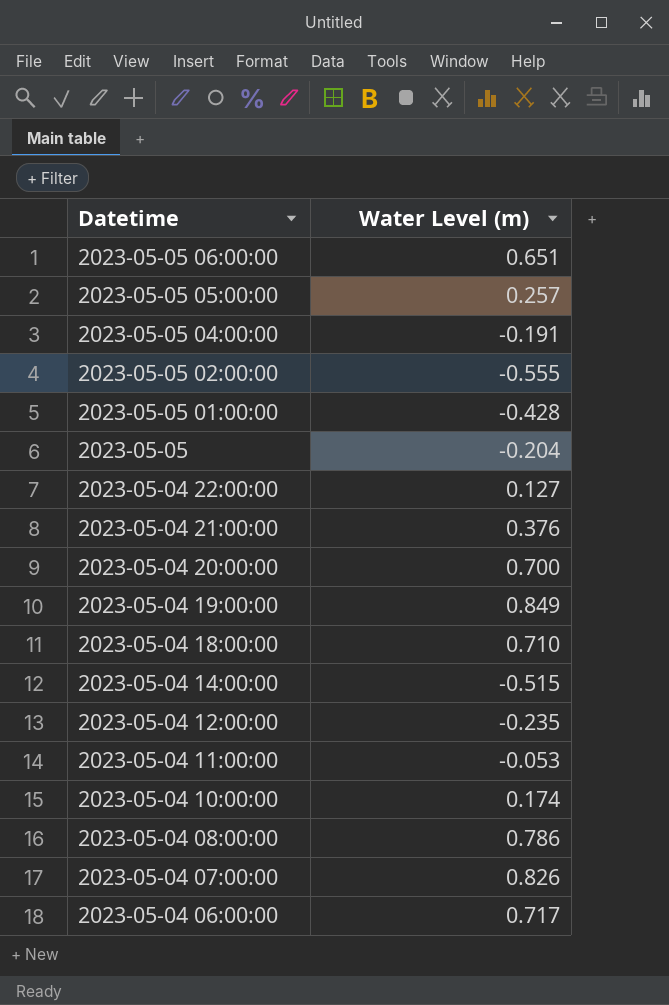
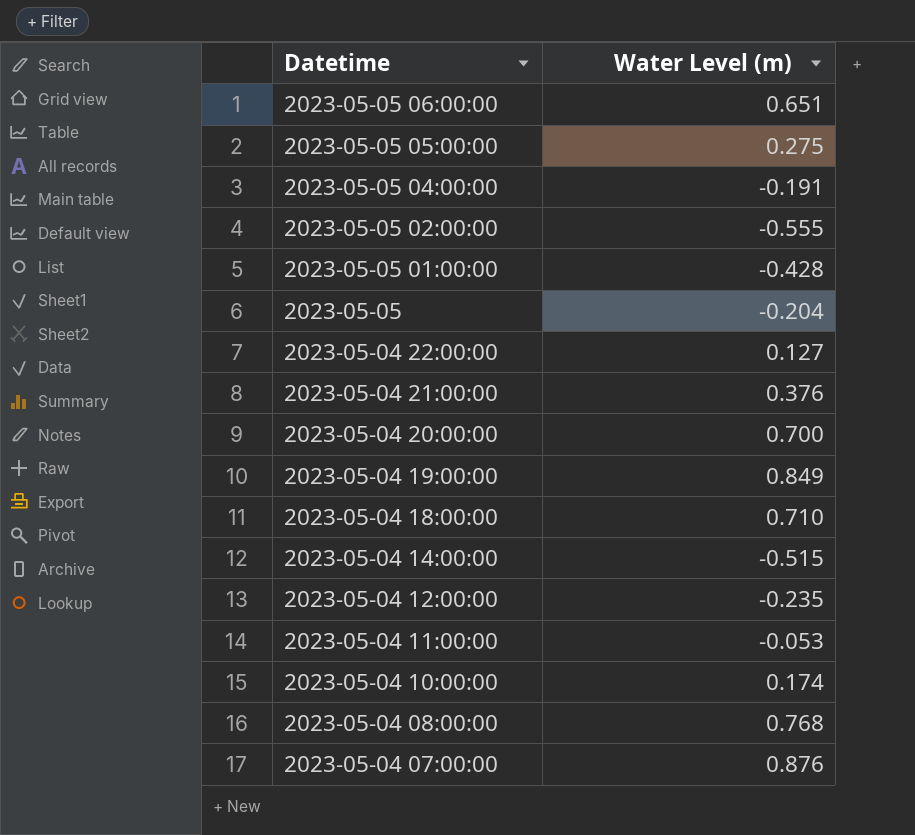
row 2023-05-04 06:00:00: 0.717 -> none
2023-05-05 05:00:00 | Water Level (m): 0.257 -> 0.275
2023-05-04 08:00:00 | Water Level (m): 0.786 -> 0.768
2023-05-04 07:00:00 | Water Level (m): 0.826 -> 0.876

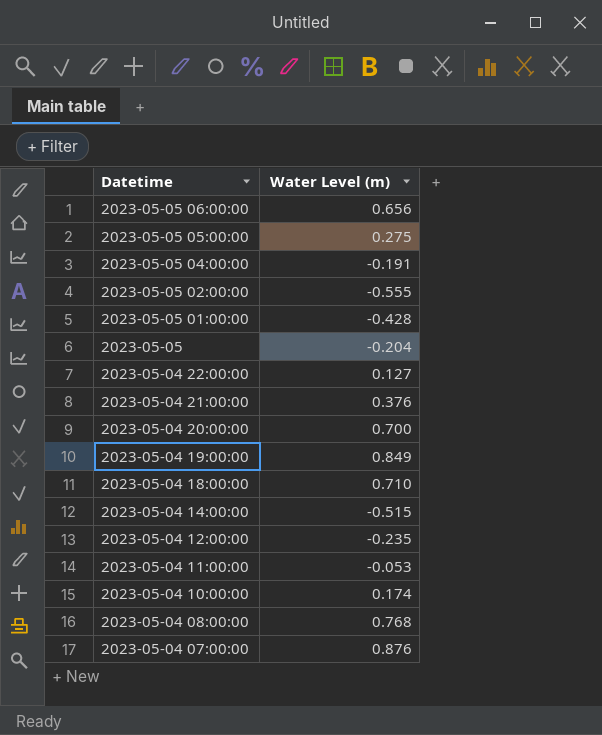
2023-05-05 06:00:00 | Water Level (m): 0.651 -> 0.656

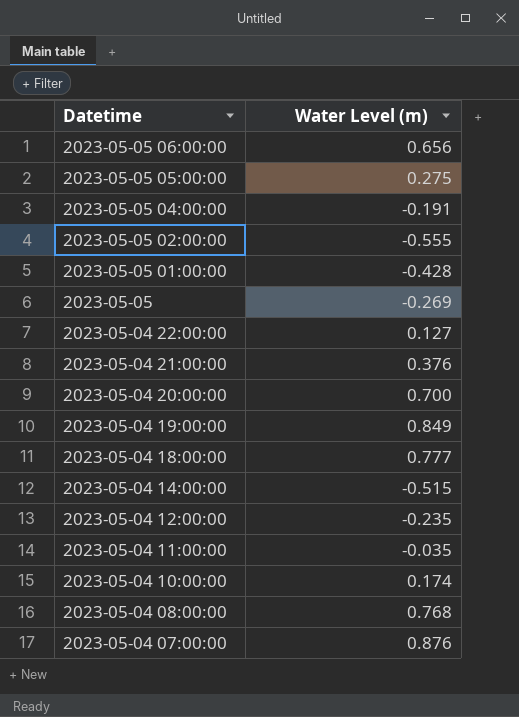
2023-05-05 | Water Level (m): -0.204 -> -0.269
2023-05-04 18:00:00 | Water Level (m): 0.710 -> 0.777
2023-05-04 11:00:00 | Water Level (m): -0.053 -> -0.035

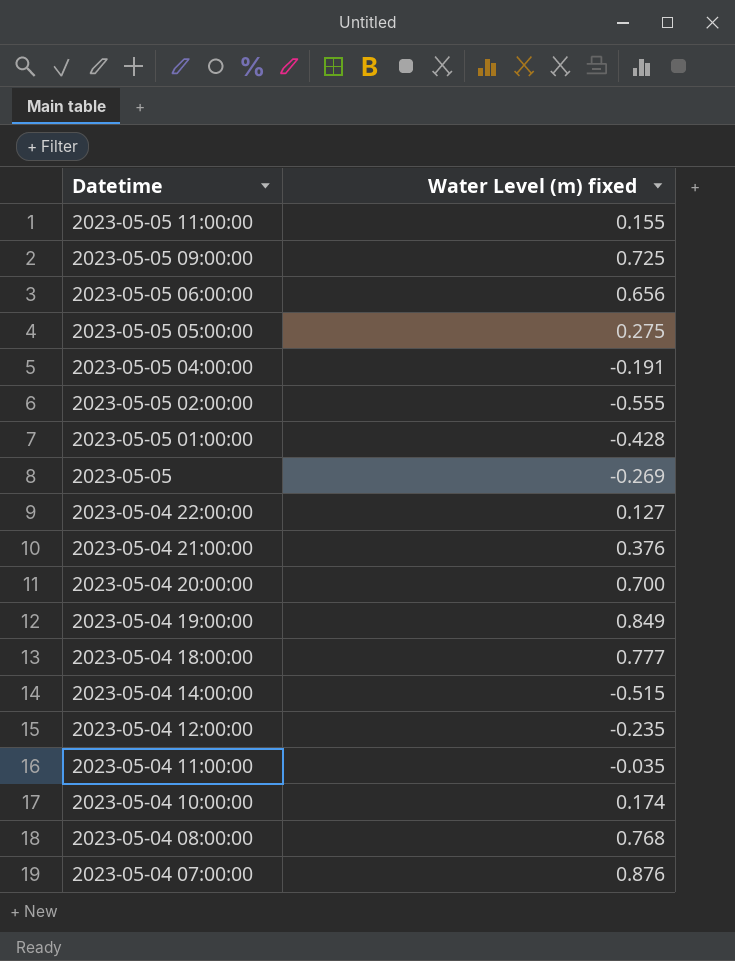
column name: Water Level (m) -> Water Level (m) fixed
row 2023-05-05 11:00:00: none -> 0.155
row 2023-05-05 09:00:00: none -> 0.725

